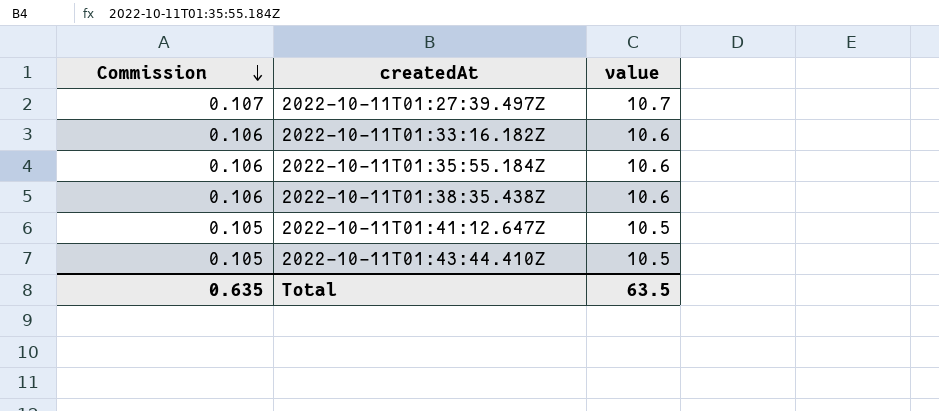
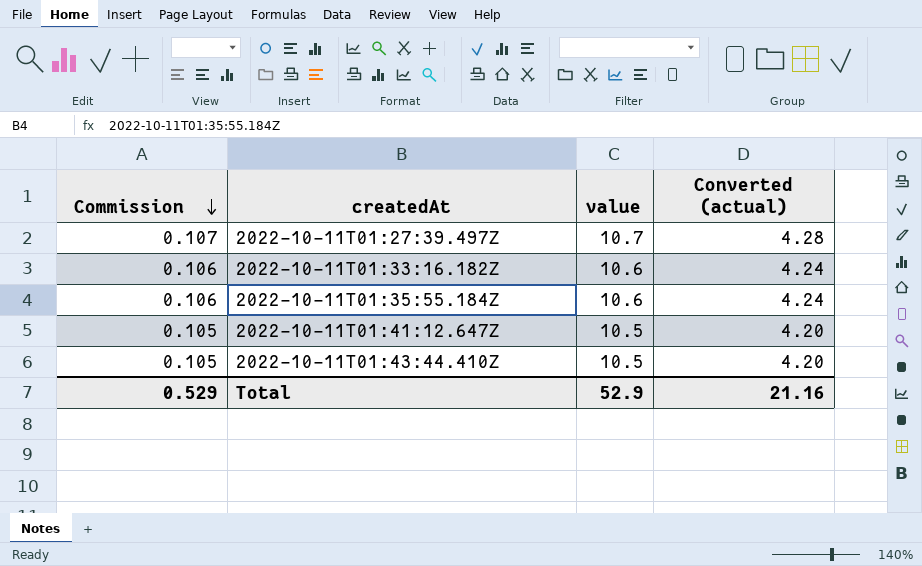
column Converted (actual) | formula: none -> [value] * 0.4
row 2022-10-11T01:38:35.438Z: 0.106 | 10.6 -> none
Total | Commission: 0.635 -> 0.529
Total | value: 63.5 -> 52.9

